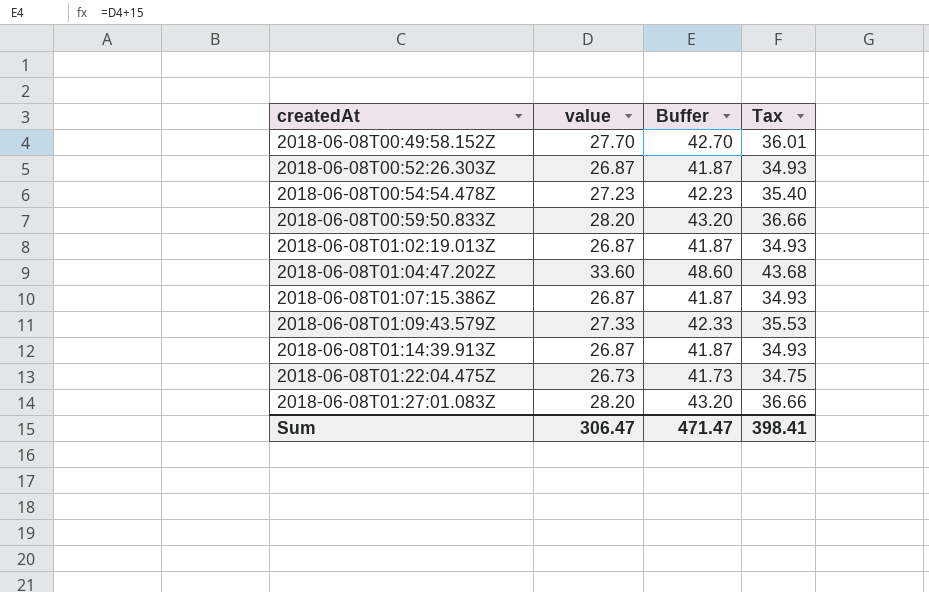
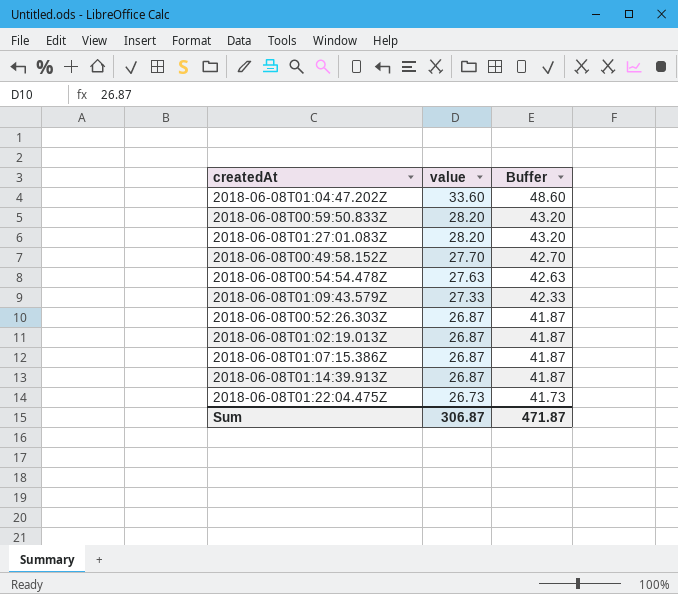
row order: createdAt ascending -> value descending
column Tax | formula: [value] * 1.3 -> none
2018-06-08T00:54:54.478Z | value: 27.23 -> 27.63
2018-06-08T00:54:54.478Z | Buffer: 42.23 -> 42.63
Sum | value: 306.47 -> 306.87
Sum | Buffer: 471.47 -> 471.87

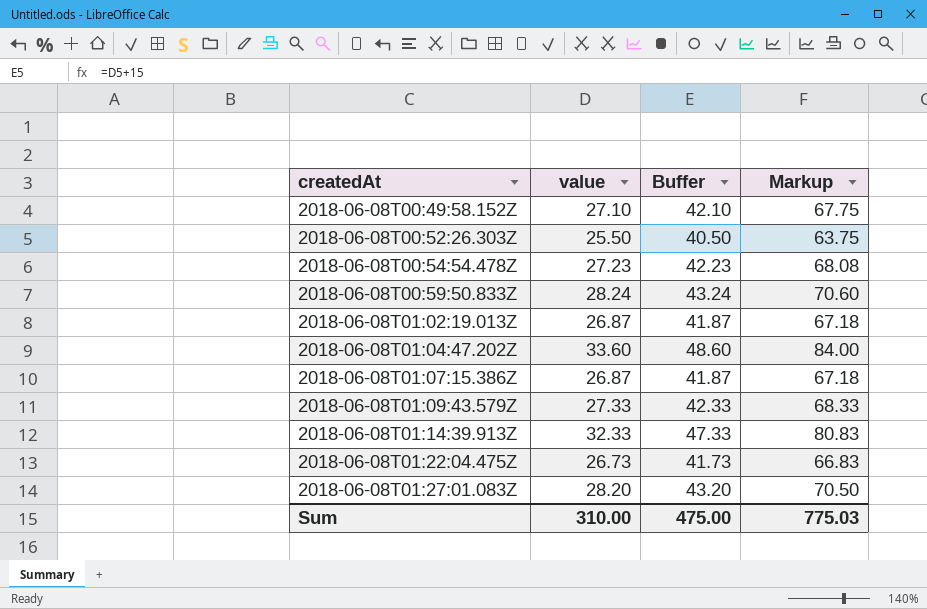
row order: value descending -> createdAt ascending
column Markup | formula: none -> [value] * 2.5
2018-06-08T00:49:58.152Z | value: 27.70 -> 27.10
2018-06-08T00:49:58.152Z | Buffer: 42.70 -> 42.10
2018-06-08T00:52:26.303Z | value: 26.87 -> 25.50
2018-06-08T00:52:26.303Z | Buffer: 41.87 -> 40.50
2018-06-08T00:54:54.478Z | value: 27.63 -> 27.23
2018-06-08T00:54:54.478Z | Buffer: 42.63 -> 42.23
2018-06-08T00:59:50.833Z | value: 28.20 -> 28.24
2018-06-08T00:59:50.833Z | Buffer: 43.20 -> 43.24
2018-06-08T01:14:39.913Z | value: 26.87 -> 32.33
2018-06-08T01:14:39.913Z | Buffer: 41.87 -> 47.33
Sum | value: 306.87 -> 310.00
Sum | Buffer: 471.87 -> 475.00

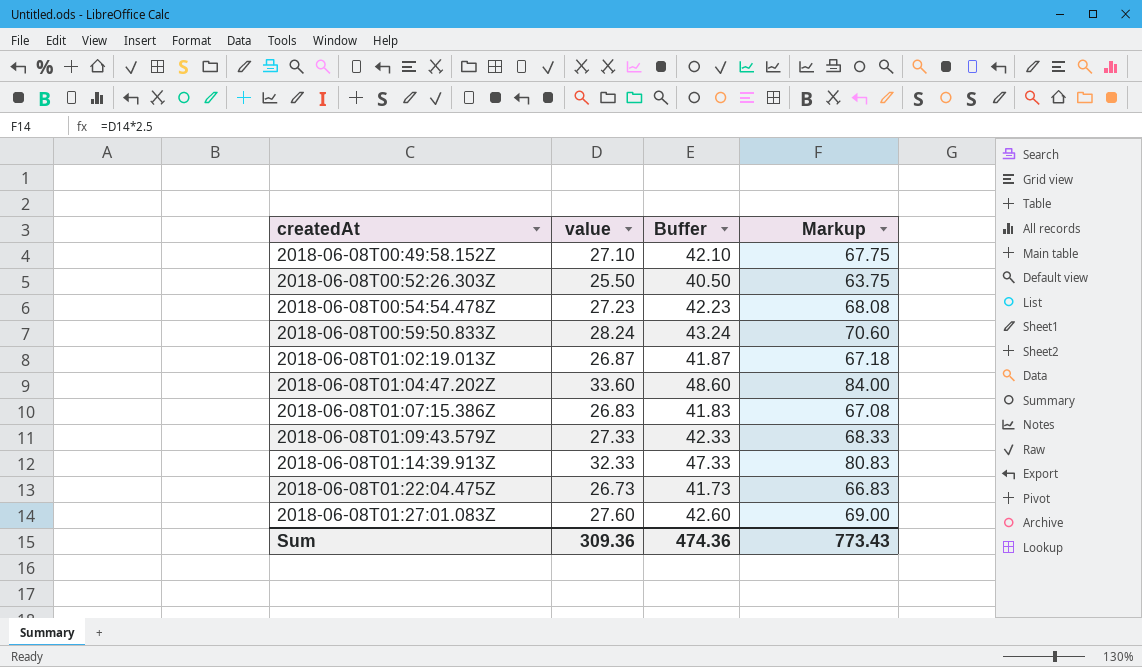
2018-06-08T01:07:15.386Z | value: 26.87 -> 26.83
2018-06-08T01:07:15.386Z | Buffer: 41.87 -> 41.83
2018-06-08T01:07:15.386Z | Markup: 67.18 -> 67.08
2018-06-08T01:27:01.083Z | value: 28.20 -> 27.60
2018-06-08T01:27:01.083Z | Buffer: 43.20 -> 42.60
2018-06-08T01:27:01.083Z | Markup: 70.50 -> 69.00
Sum | value: 310.00 -> 309.36
Sum | Buffer: 475.00 -> 474.36
Sum | Markup: 775.03 -> 773.43

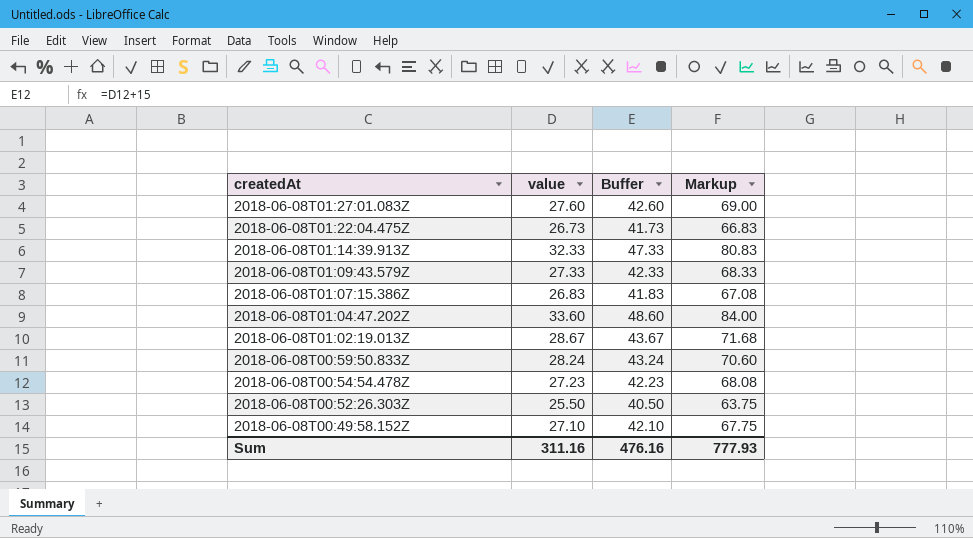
row order: createdAt ascending -> createdAt descending
2018-06-08T01:02:19.013Z | value: 26.87 -> 28.67
2018-06-08T01:02:19.013Z | Buffer: 41.87 -> 43.67
2018-06-08T01:02:19.013Z | Markup: 67.18 -> 71.68
Sum | value: 309.36 -> 311.16
Sum | Buffer: 474.36 -> 476.16
Sum | Markup: 773.43 -> 777.93

